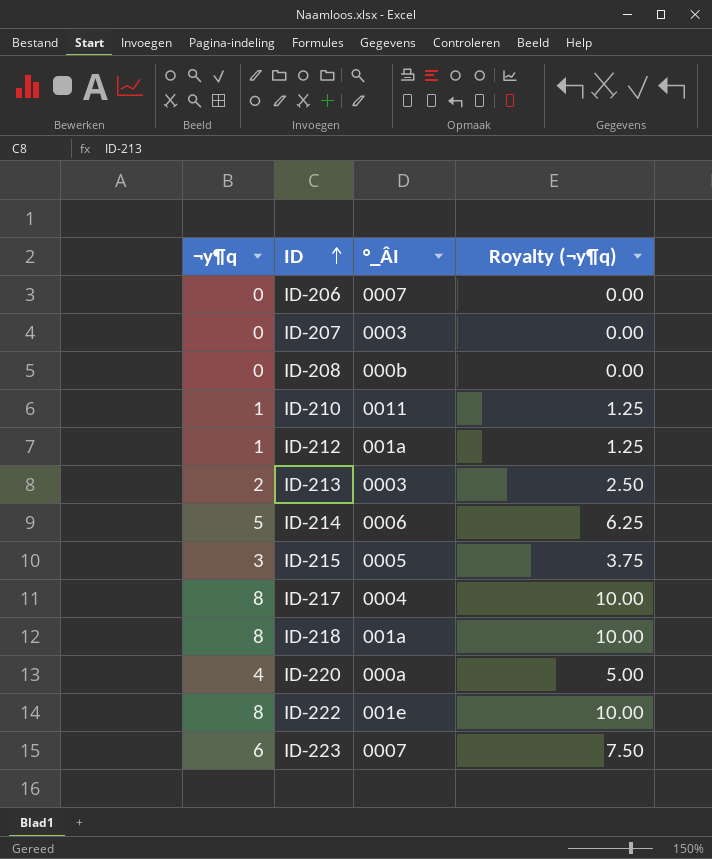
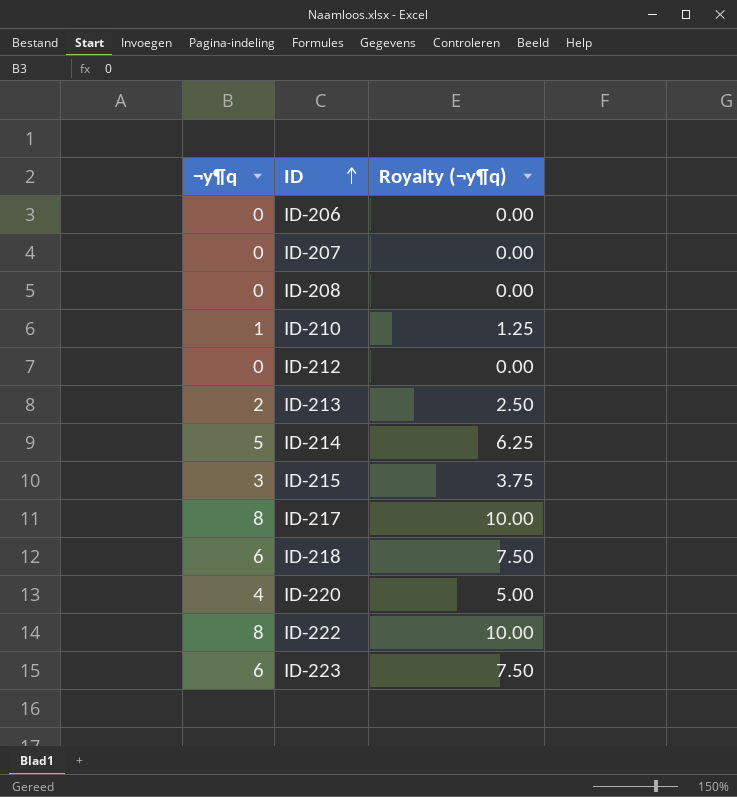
column °_ÂI | position: 3 -> none
ID-212 | ¬y¶q: 1 -> 0
ID-212 | Royalty (¬y¶q): 1.25 -> 0.00
ID-218 | ¬y¶q: 8 -> 6
ID-218 | Royalty (¬y¶q): 10.00 -> 7.50

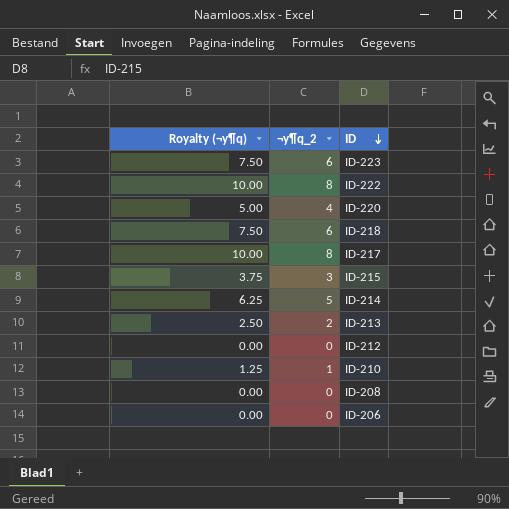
row order: ID ascending -> ID descending
column Royalty (¬y¶q) | position: 3 -> 1
column name: ¬y¶q -> ¬y¶q_2
row ID-207: 0 | 0.00 -> none

